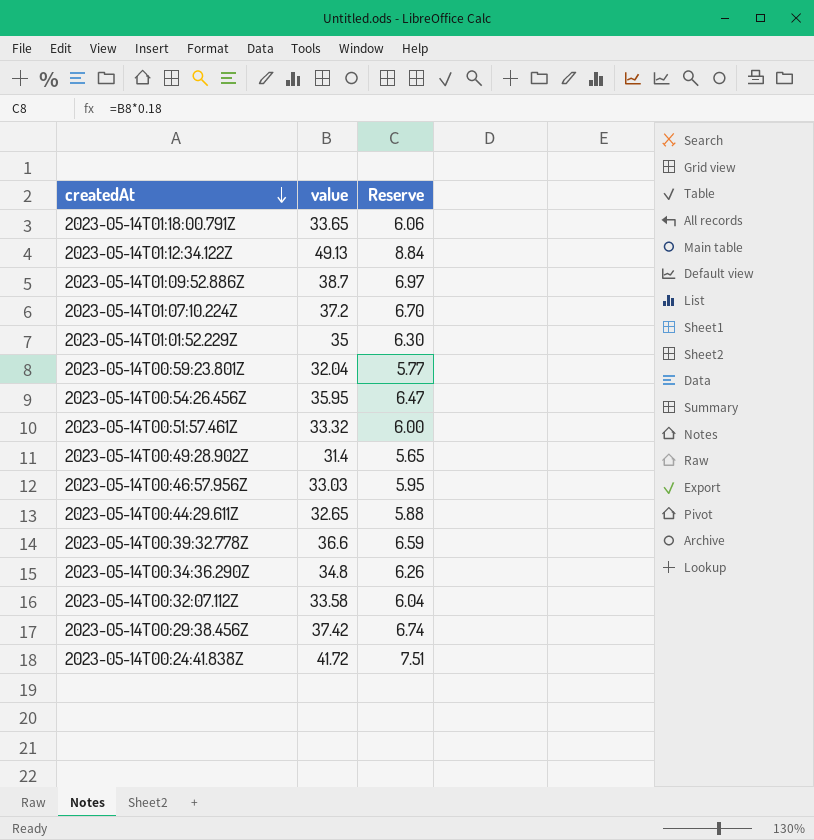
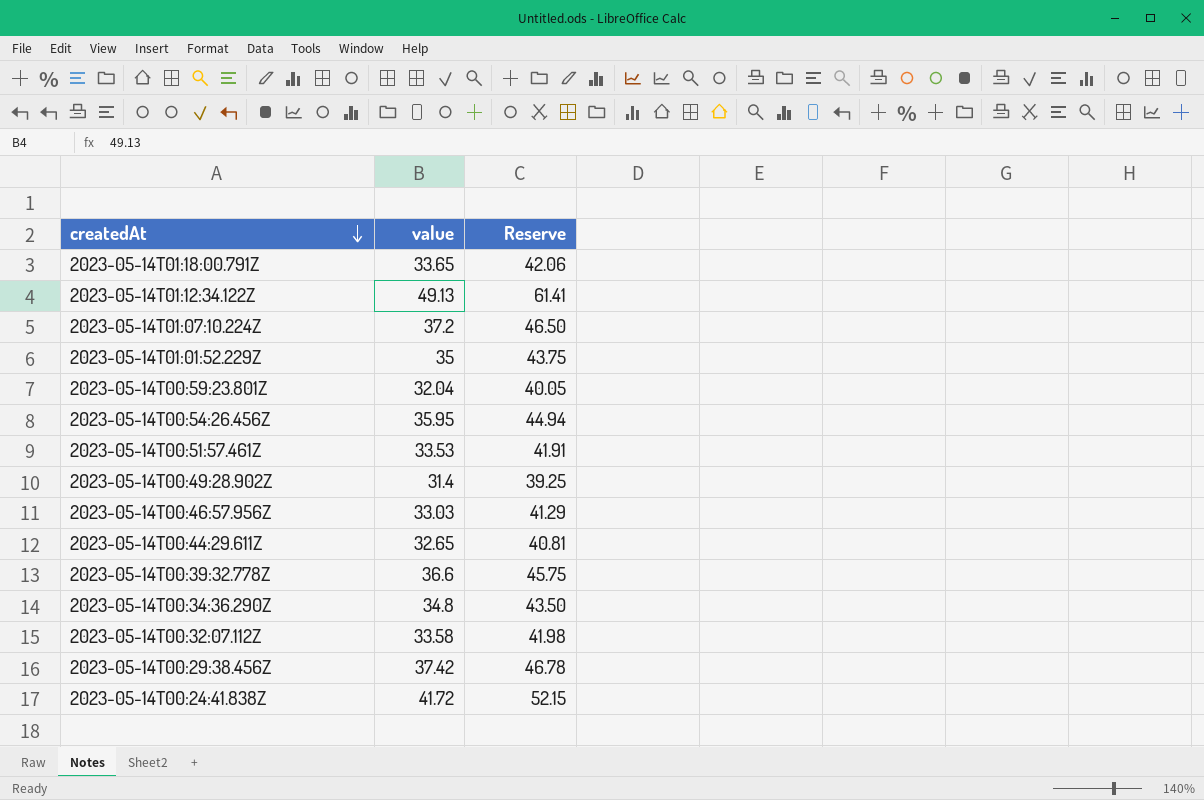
column Reserve | formula: [value] * 0.18 -> [value] * 1.25
row 2023-05-14T01:09:52.886Z: 38.7 | 6.97 -> none
2023-05-14T00:51:57.461Z | value: 33.32 -> 33.53

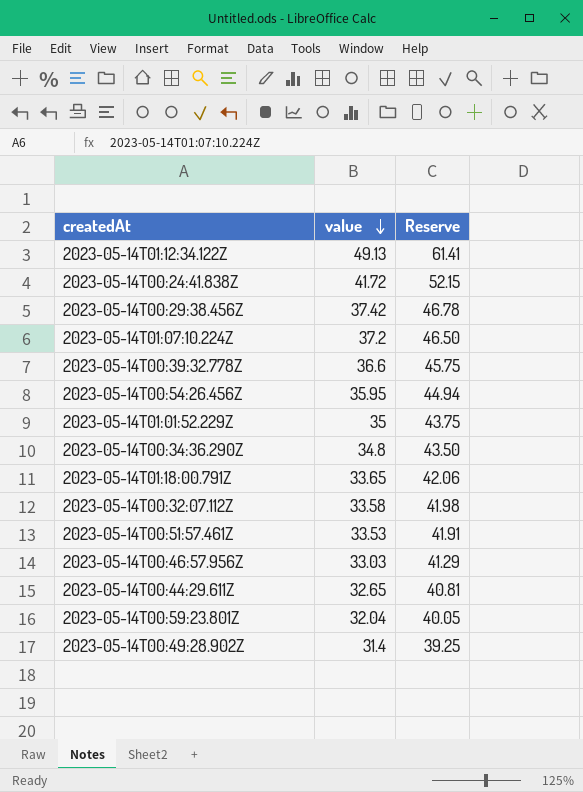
row order: createdAt descending -> value descending

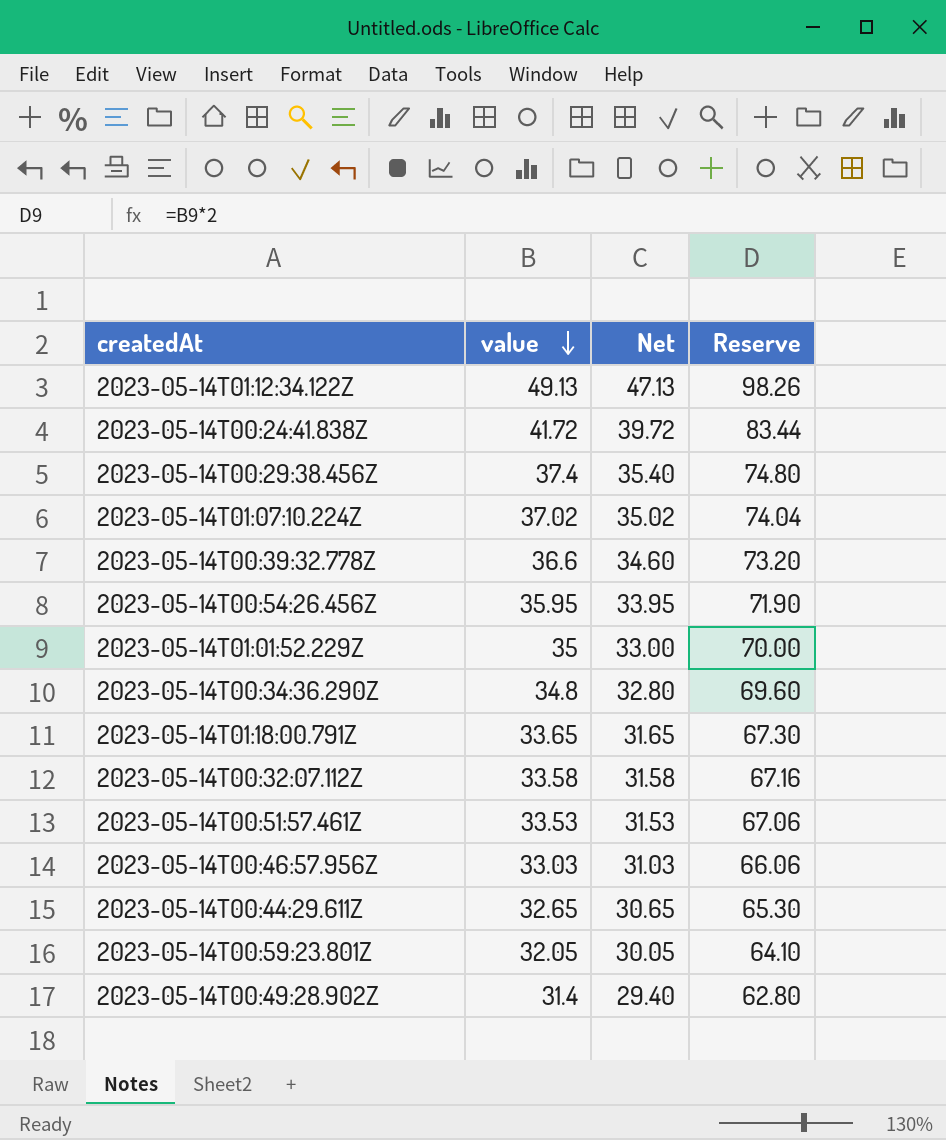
column Net | formula: none -> [value] - 2
column Reserve | formula: [value] * 1.25 -> [value] * 2
2023-05-14T00:29:38.456Z | value: 37.42 -> 37.4
2023-05-14T01:07:10.224Z | value: 37.2 -> 37.02
2023-05-14T00:59:23.801Z | value: 32.04 -> 32.05

